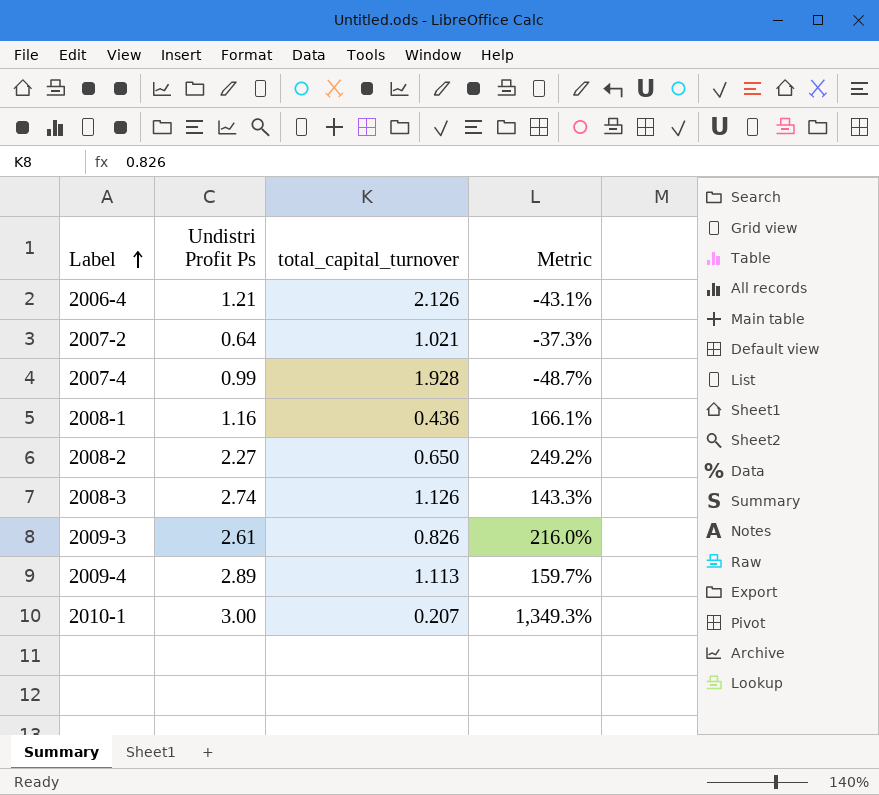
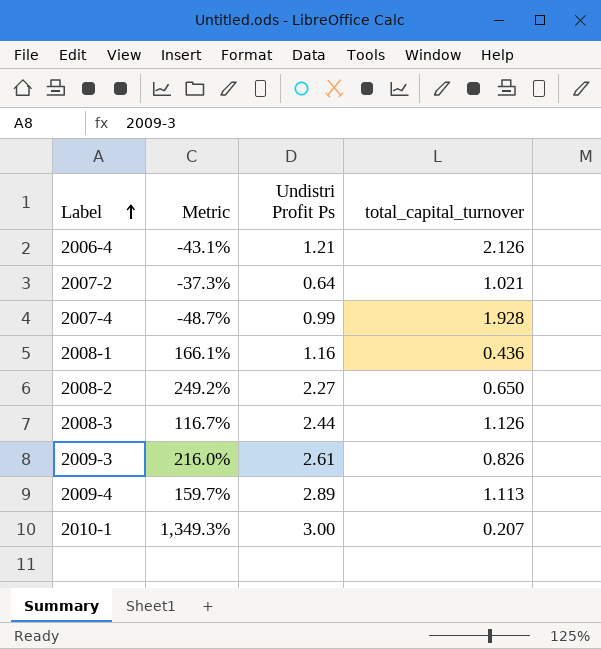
column Metric | position: 4 -> 2
2008-3 | Metric: 143.3% -> 116.7%
2008-3 | Undistri Profit Ps: 2.74 -> 2.44

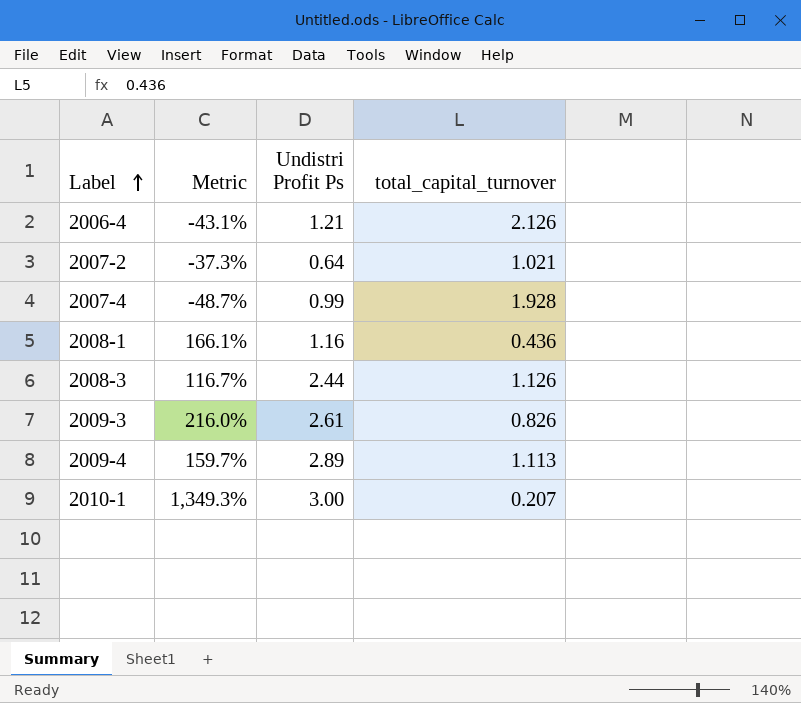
row 2008-2: 249.2% | 2.27 | 0.650 -> none

